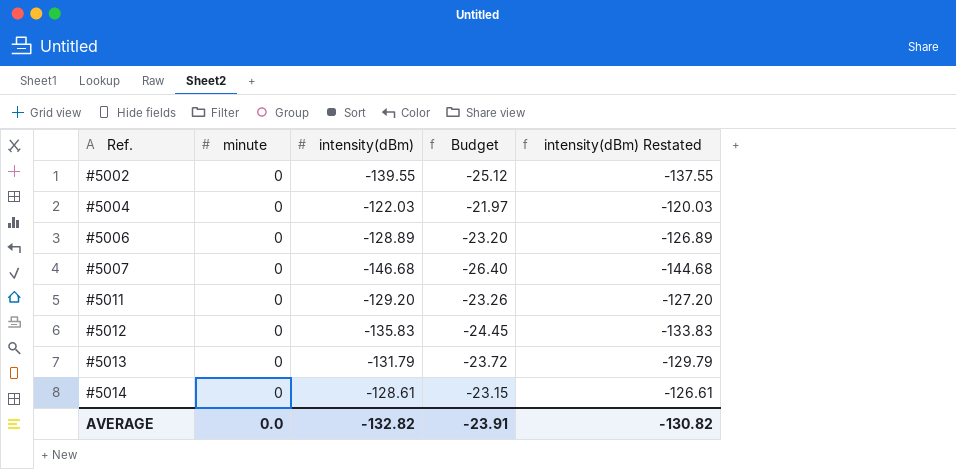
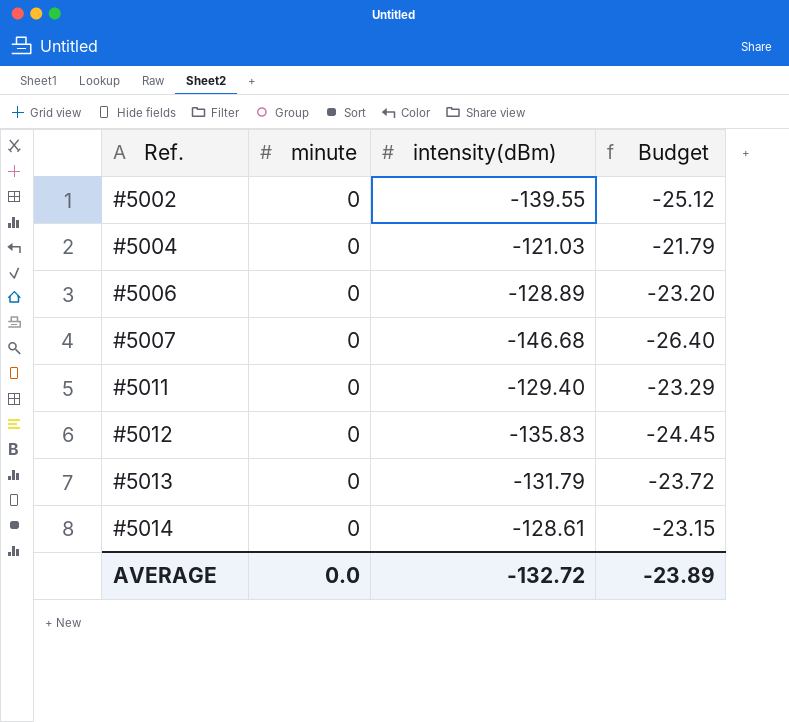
column intensity(dBm) Restated | formula: [intensity(dBm)] + 2 -> none
#5004 | intensity(dBm): -122.03 -> -121.03
#5004 | Budget: -21.97 -> -21.79
#5011 | intensity(dBm): -129.20 -> -129.40
#5011 | Budget: -23.26 -> -23.29
AVERAGE | intensity(dBm): -132.82 -> -132.72
AVERAGE | Budget: -23.91 -> -23.89

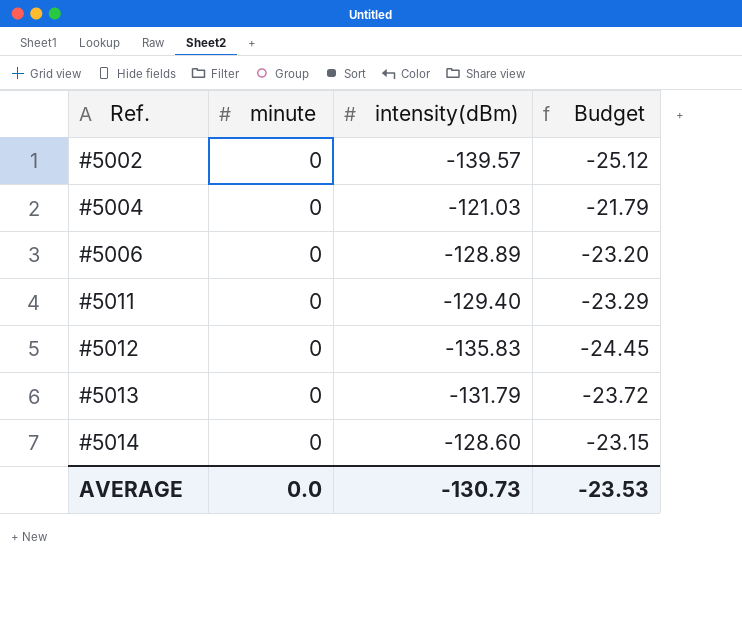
row #5007: 0 | -146.68 | -26.40 -> none
#5002 | intensity(dBm): -139.55 -> -139.57
#5014 | intensity(dBm): -128.61 -> -128.60
AVERAGE | intensity(dBm): -132.72 -> -130.73
AVERAGE | Budget: -23.89 -> -23.53

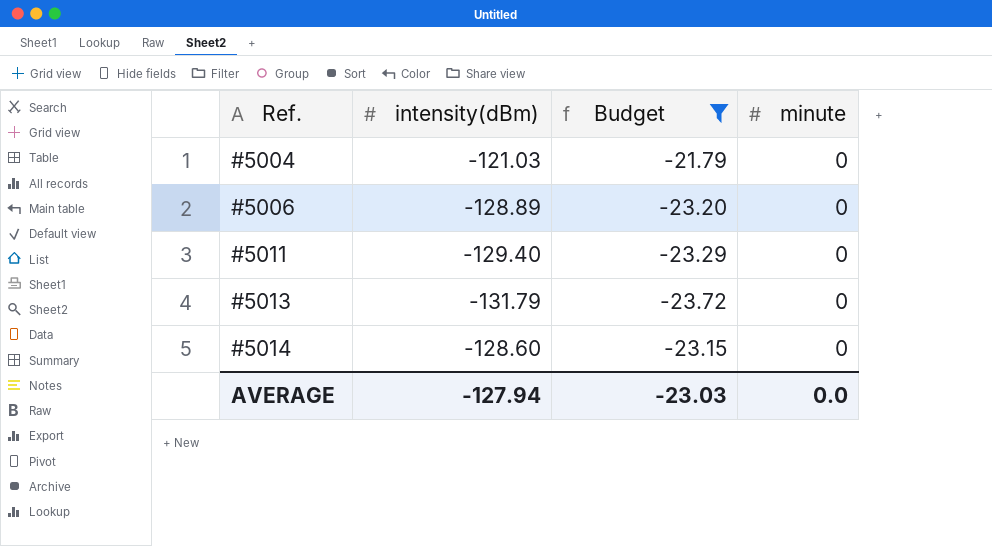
filter: none -> Budget >= -23.72
column minute | position: 2 -> 4
AVERAGE | intensity(dBm): -130.73 -> -127.94
AVERAGE | Budget: -23.53 -> -23.03

